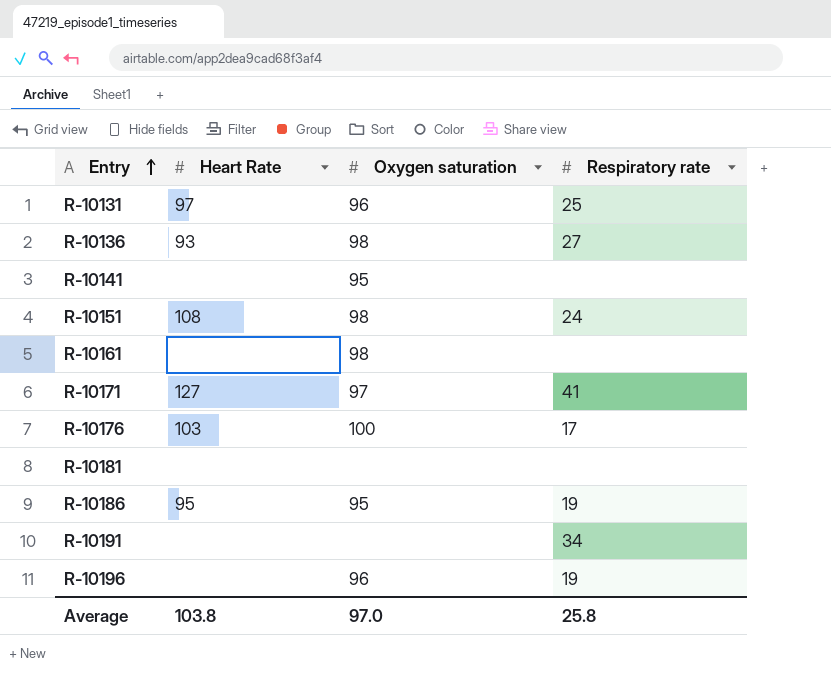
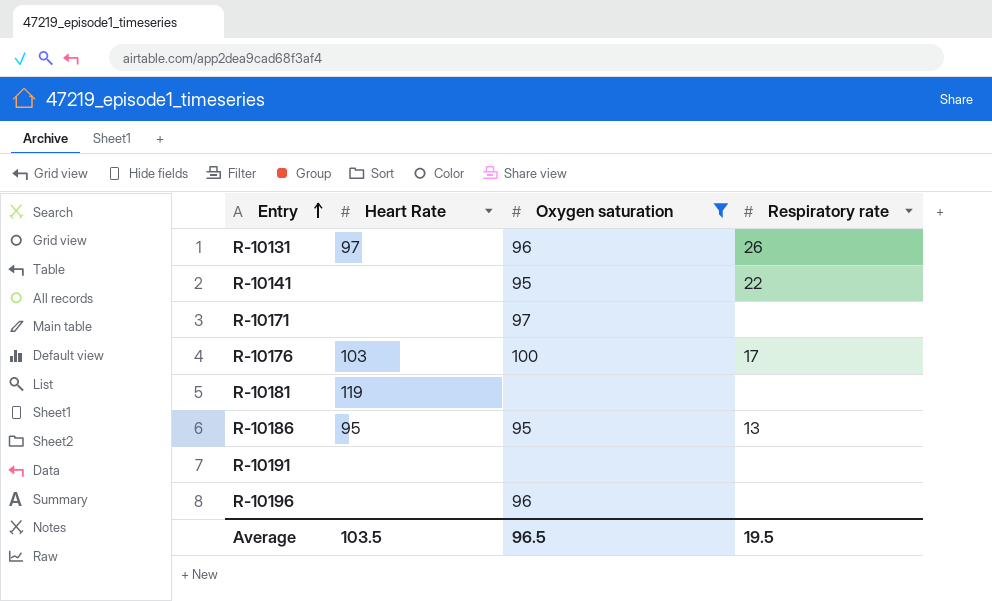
filter: none -> Oxygen saturation != 98
R-10131 | Respiratory rate: 25 -> 26
R-10141 | Respiratory rate: none -> 22
R-10171 | Heart Rate: 127 -> none
R-10171 | Respiratory rate: 41 -> none
R-10181 | Heart Rate: none -> 119
R-10186 | Respiratory rate: 19 -> 13
R-10191 | Respiratory rate: 34 -> none
R-10196 | Respiratory rate: 19 -> none
Average | Heart Rate: 103.8 -> 103.5
Average | Oxygen saturation: 97.0 -> 96.5
Average | Respiratory rate: 25.8 -> 19.5

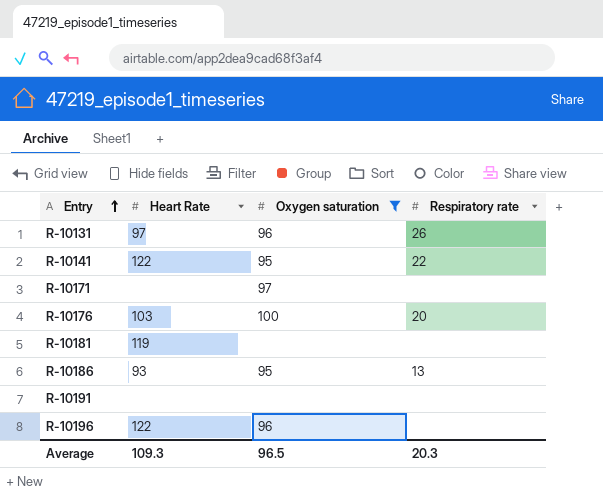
R-10141 | Heart Rate: none -> 122
R-10176 | Respiratory rate: 17 -> 20
R-10186 | Heart Rate: 95 -> 93
R-10196 | Heart Rate: none -> 122
Average | Heart Rate: 103.5 -> 109.3
Average | Respiratory rate: 19.5 -> 20.3

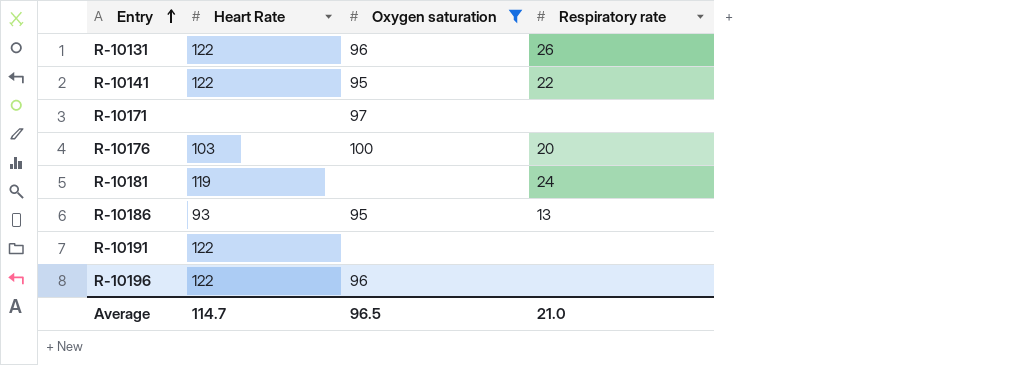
R-10131 | Heart Rate: 97 -> 122
R-10181 | Respiratory rate: none -> 24
R-10191 | Heart Rate: none -> 122
Average | Heart Rate: 109.3 -> 114.7
Average | Respiratory rate: 20.3 -> 21.0

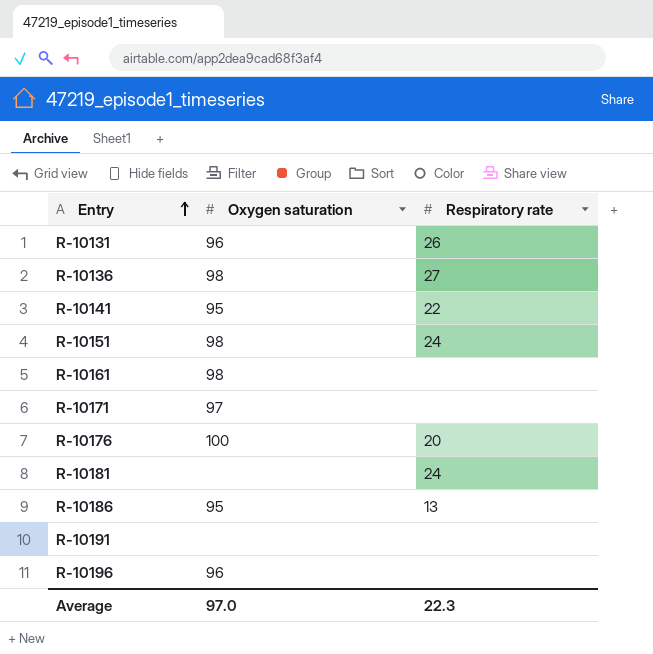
filter: Oxygen saturation != 98 -> none
column Heart Rate | position: 2 -> none
Average | Oxygen saturation: 96.5 -> 97.0
Average | Respiratory rate: 21.0 -> 22.3

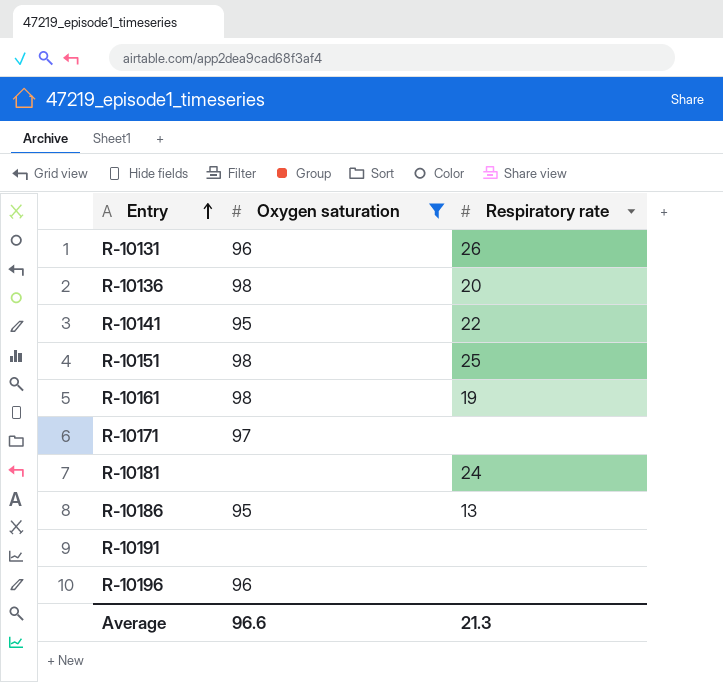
filter: none -> Oxygen saturation != 100
R-10136 | Respiratory rate: 27 -> 20
R-10151 | Respiratory rate: 24 -> 25
R-10161 | Respiratory rate: none -> 19
Average | Oxygen saturation: 97.0 -> 96.6
Average | Respiratory rate: 22.3 -> 21.3

